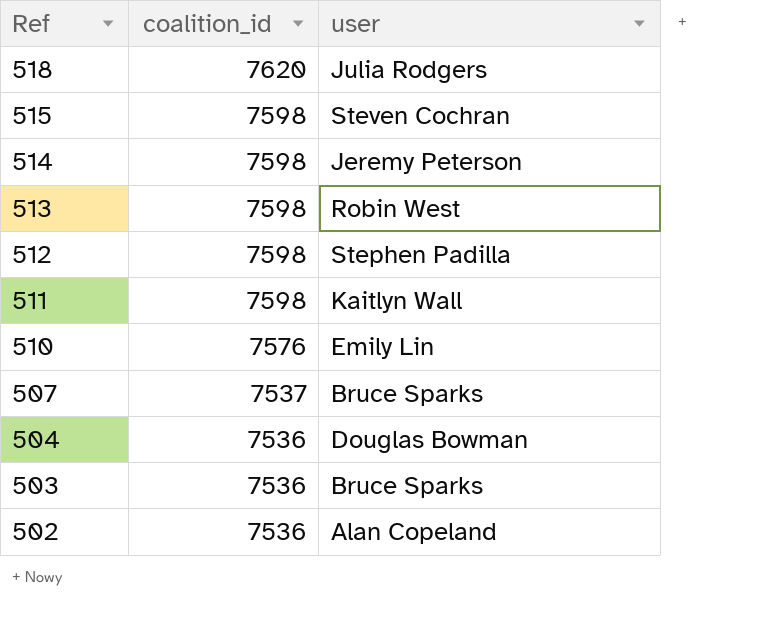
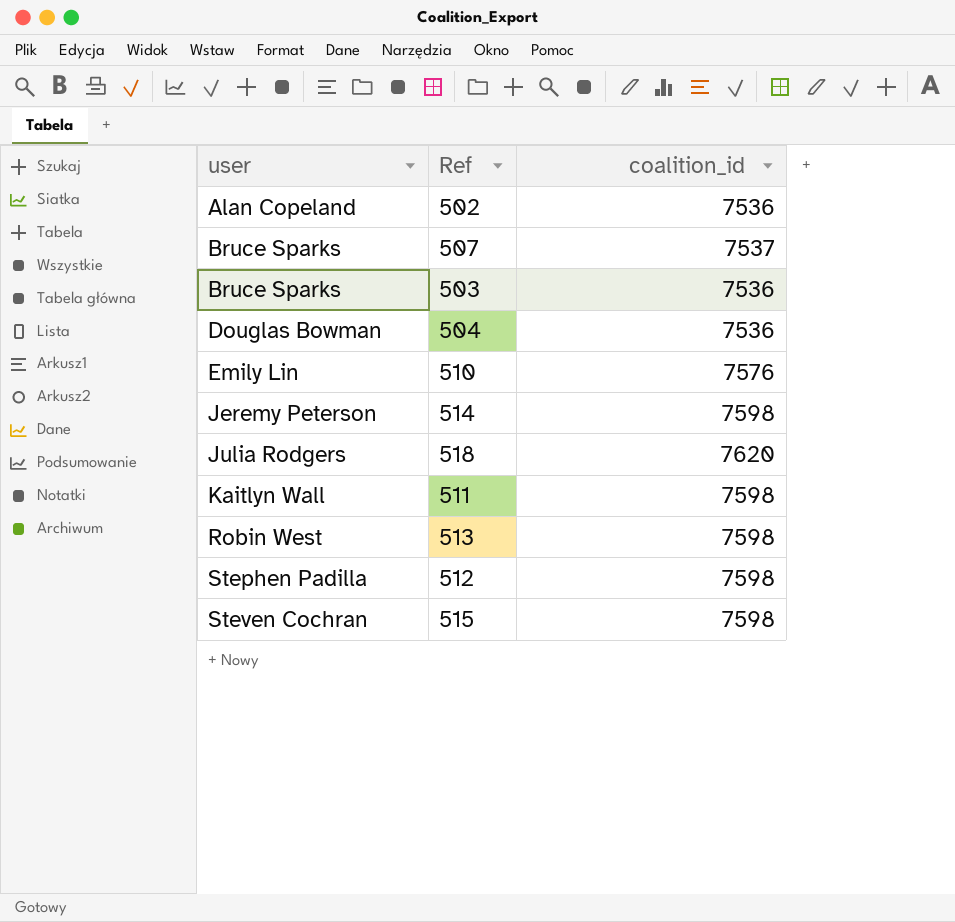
row order: Ref descending -> user ascending
column user | position: 3 -> 1

